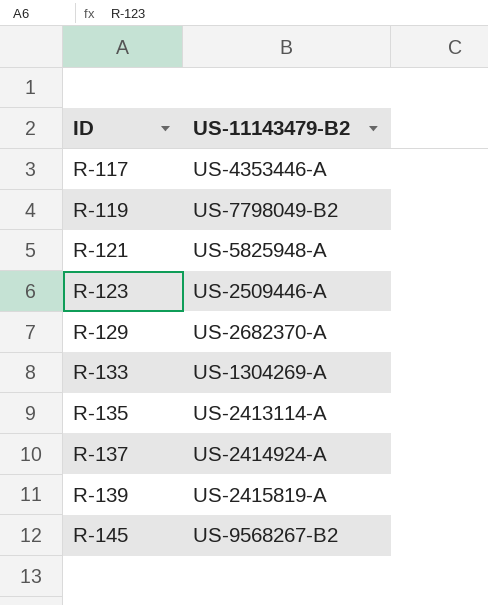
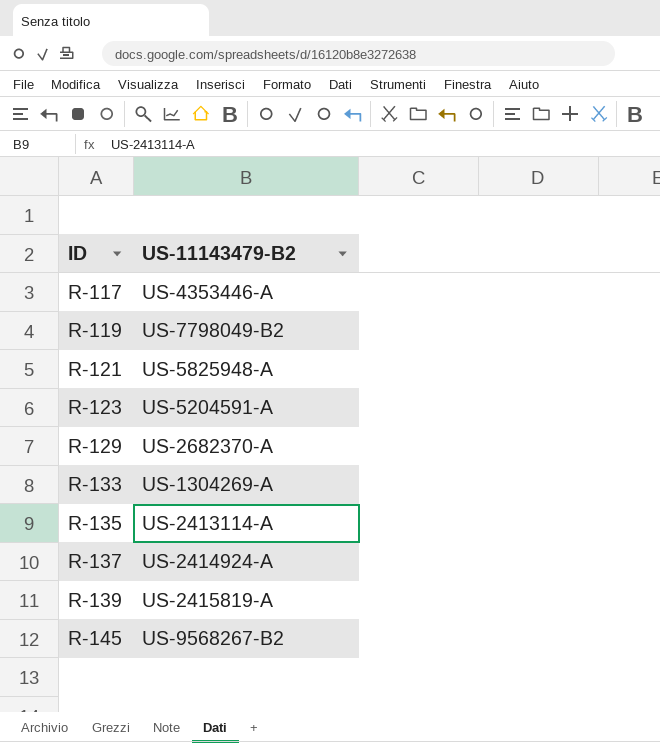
R-123 | US-11143479-B2: US-2509446-A -> US-5204591-A

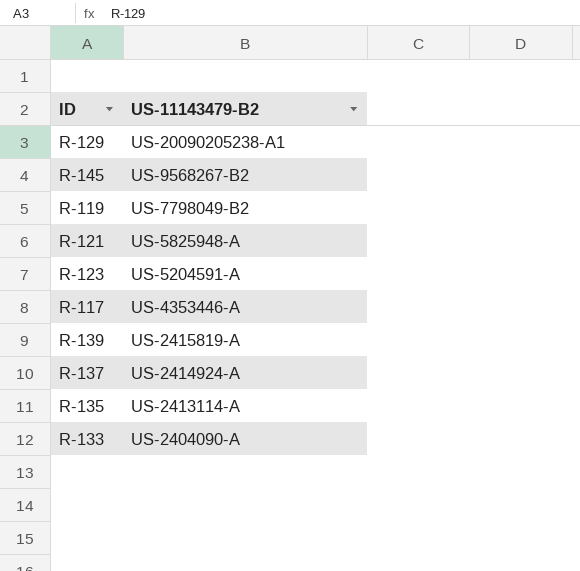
row order: ID ascending -> US-11143479-B2 descending
R-129 | US-11143479-B2: US-2682370-A -> US-20090205238-A1
R-133 | US-11143479-B2: US-1304269-A -> US-2404090-A

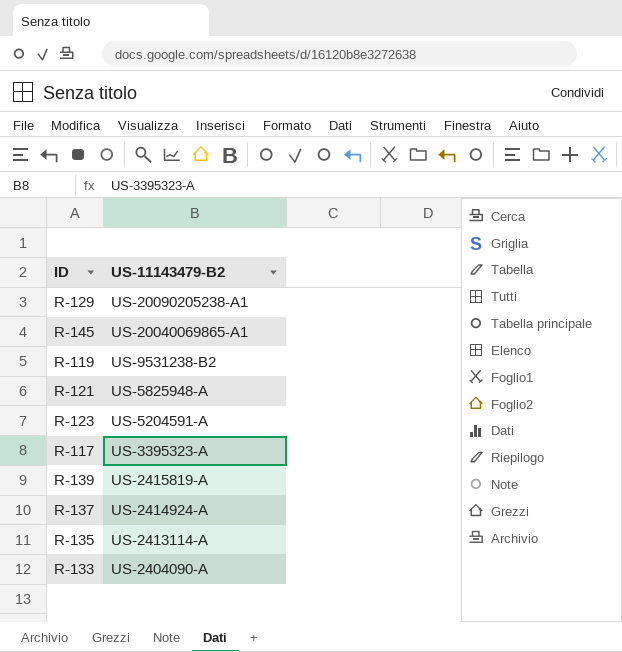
R-145 | US-11143479-B2: US-9568267-B2 -> US-20040069865-A1
R-119 | US-11143479-B2: US-7798049-B2 -> US-9531238-B2
R-117 | US-11143479-B2: US-4353446-A -> US-3395323-A

